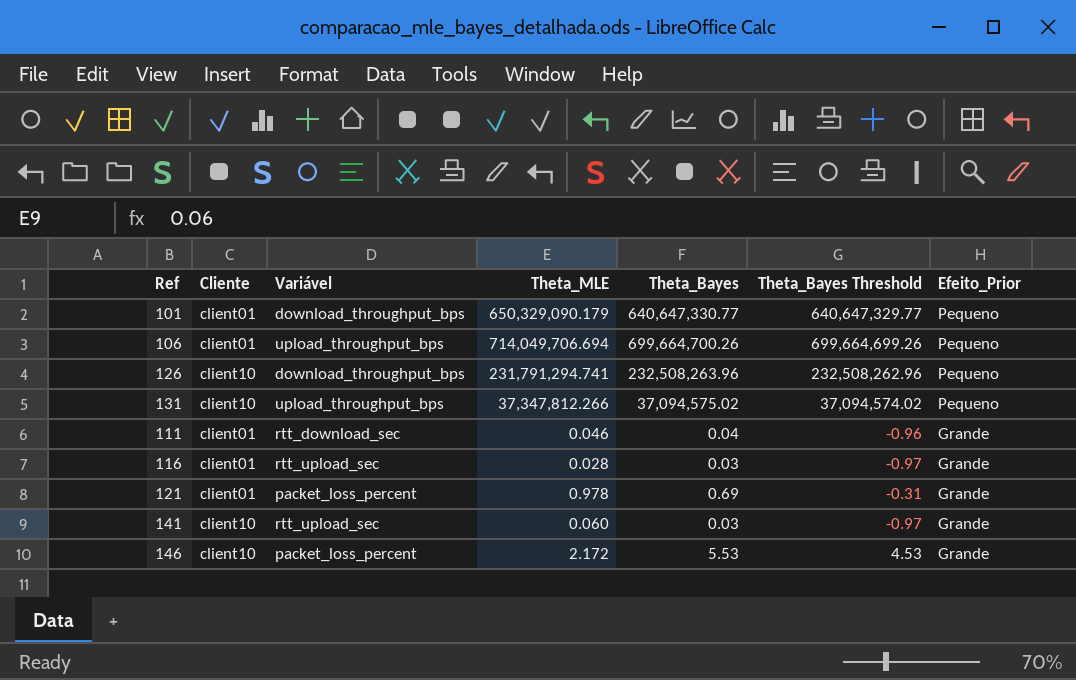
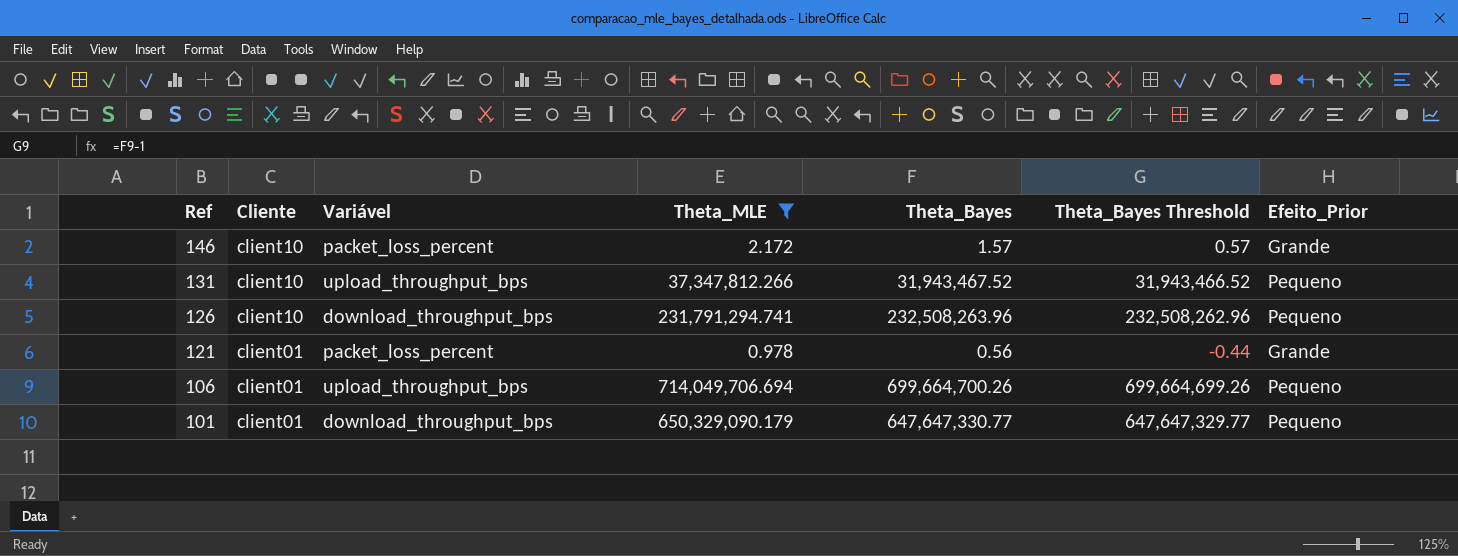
filter: none -> Theta_MLE >= 0.978
row order: Efeito_Prior descending -> Ref descending
146 | Theta_Bayes: 5.53 -> 1.57
146 | Theta_Bayes Threshold: 4.53 -> 0.57
131 | Theta_Bayes: 37,094,575.02 -> 31,943,467.52
131 | Theta_Bayes Threshold: 37,094,574.02 -> 31,943,466.52
121 | Theta_Bayes: 0.69 -> 0.56
121 | Theta_Bayes Threshold: -0.31 -> -0.44
101 | Theta_Bayes: 640,647,330.77 -> 647,647,330.77
101 | Theta_Bayes Threshold: 640,647,329.77 -> 647,647,329.77

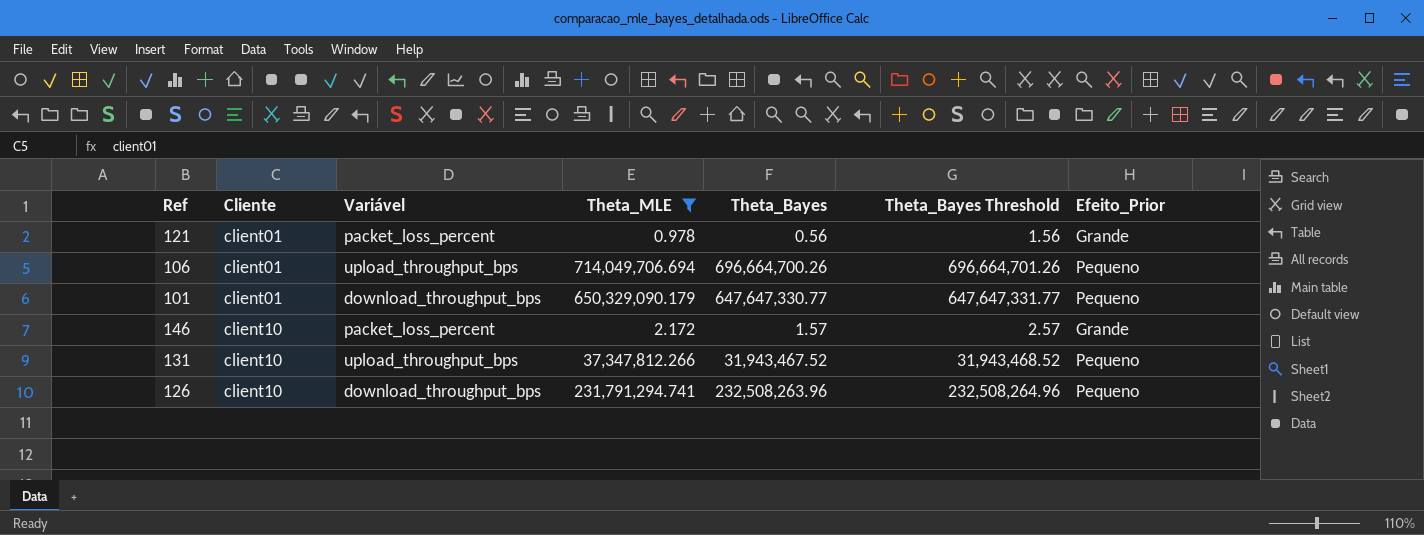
row order: Ref descending -> Cliente ascending
column Theta_Bayes Threshold | formula: [Theta_Bayes] - 1 -> [Theta_Bayes] + 1
106 | Theta_Bayes: 699,664,700.26 -> 696,664,700.26

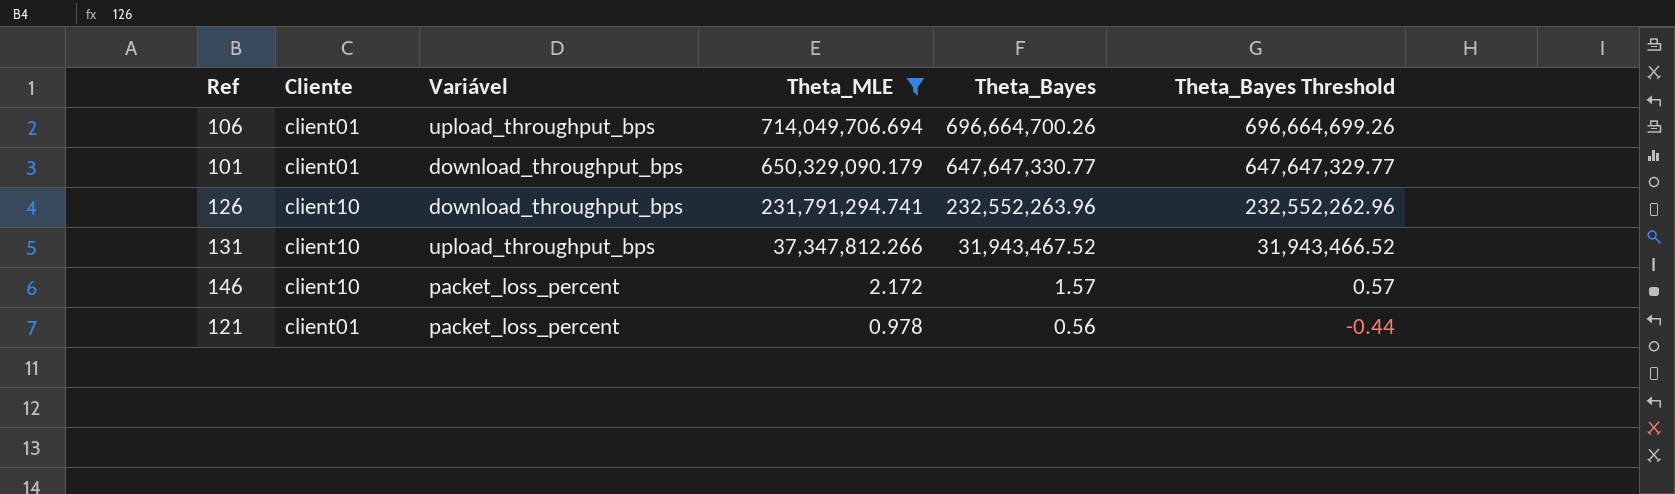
row order: Cliente ascending -> Theta_MLE descending
column Efeito_Prior | position: 7 -> none
column Theta_Bayes Threshold | formula: [Theta_Bayes] + 1 -> [Theta_Bayes] - 1
126 | Theta_Bayes: 232,508,263.96 -> 232,552,263.96

